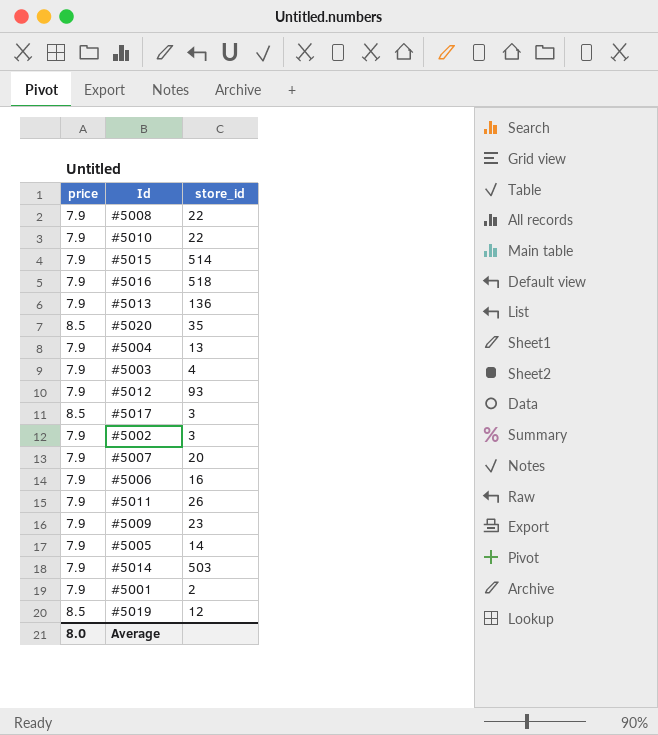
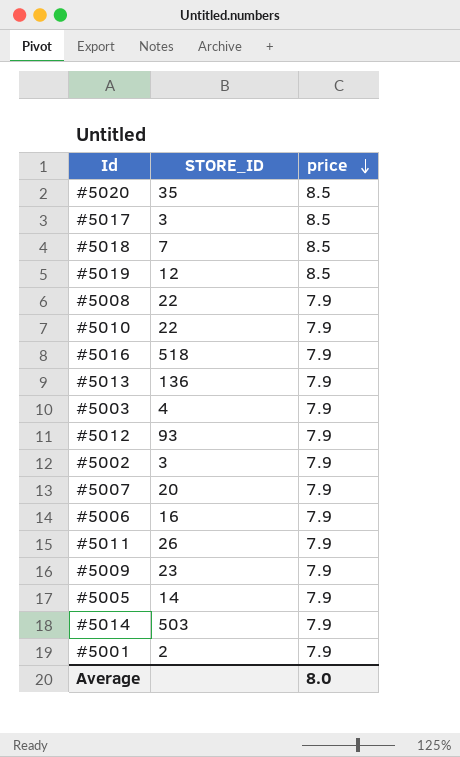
row order: none -> price descending
column name: store_id -> STORE_ID
column price | position: 1 -> 3
row #5015: 7.9 | 514 -> none
row #5004: 7.9 | 13 -> none
row #5018: none -> 7 | 8.5

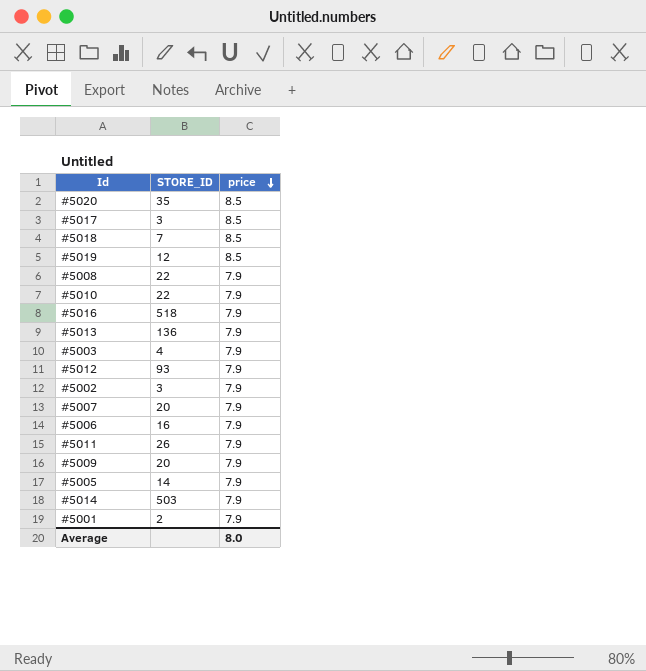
#5009 | STORE_ID: 23 -> 20

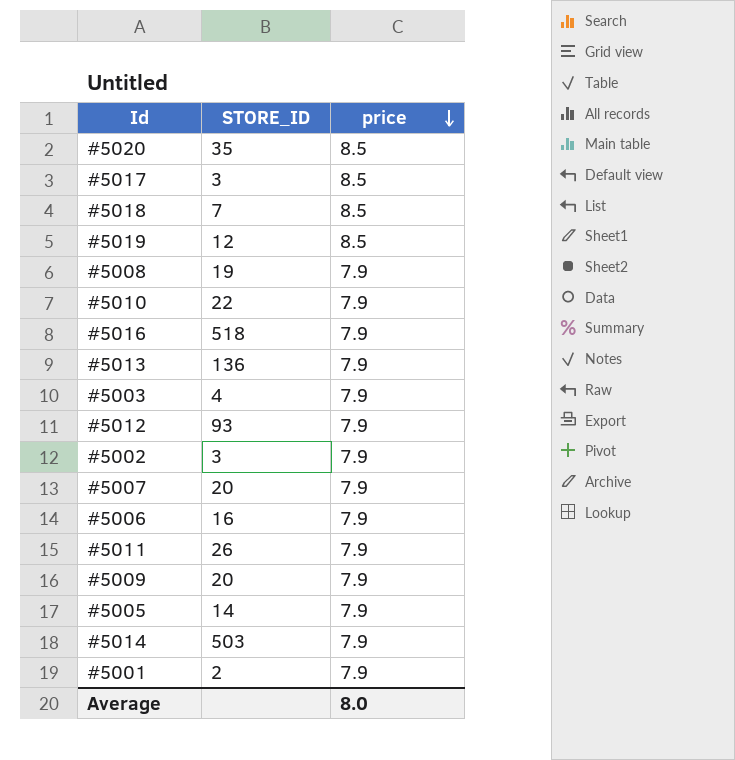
#5008 | STORE_ID: 22 -> 19

